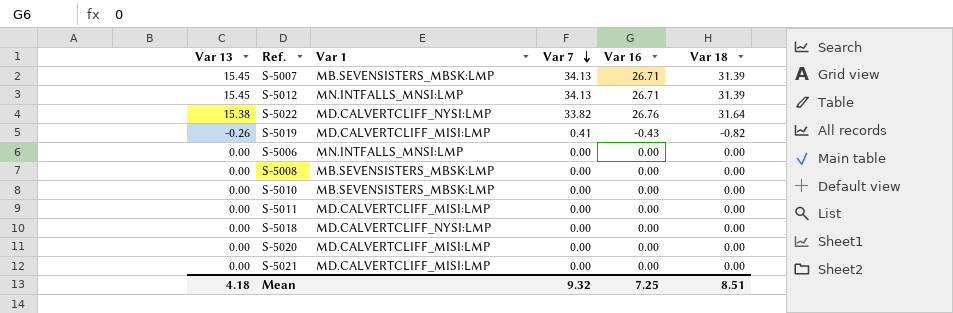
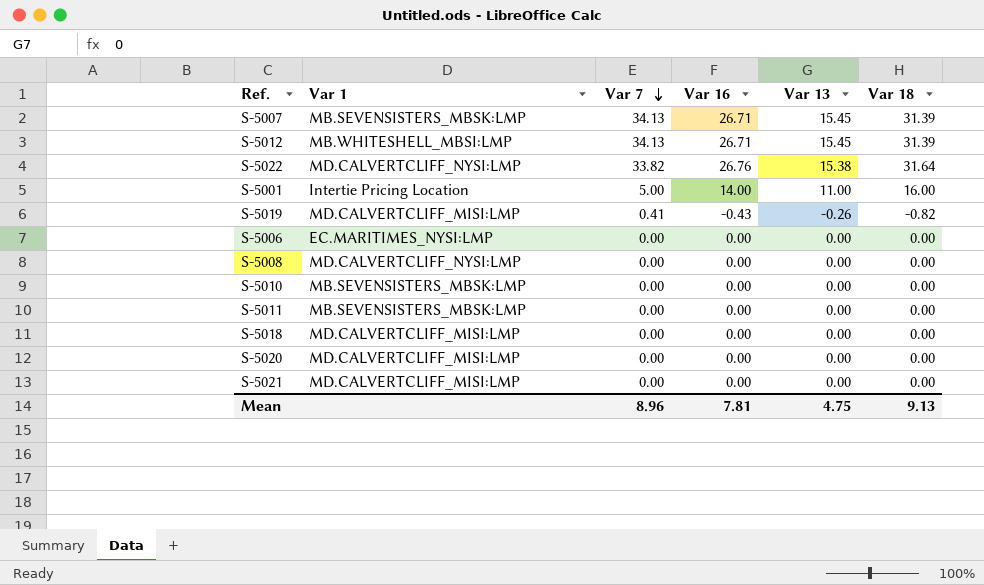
column Var 13 | position: 1 -> 5
S-5012 | Var 1: MN.INTFALLS_MNSI:LMP -> MB.WHITESHELL_MBSI:LMP
row S-5001: none -> Intertie Pricing Location | 5.00 | 14.00 | 11.00 | 16.00
S-5006 | Var 1: MN.INTFALLS_MNSI:LMP -> EC.MARITIMES_NYSI:LMP
S-5008 | Var 1: MB.SEVENSISTERS_MBSK:LMP -> MD.CALVERTCLIFF_NYSI:LMP
S-5011 | Var 1: MD.CALVERTCLIFF_MISI:LMP -> MB.SEVENSISTERS_MBSK:LMP
S-5018 | Var 1: MD.CALVERTCLIFF_NYSI:LMP -> MD.CALVERTCLIFF_MISI:LMP
Mean | Var 7: 9.32 -> 8.96
Mean | Var 16: 7.25 -> 7.81
Mean | Var 13: 4.18 -> 4.75
Mean | Var 18: 8.51 -> 9.13

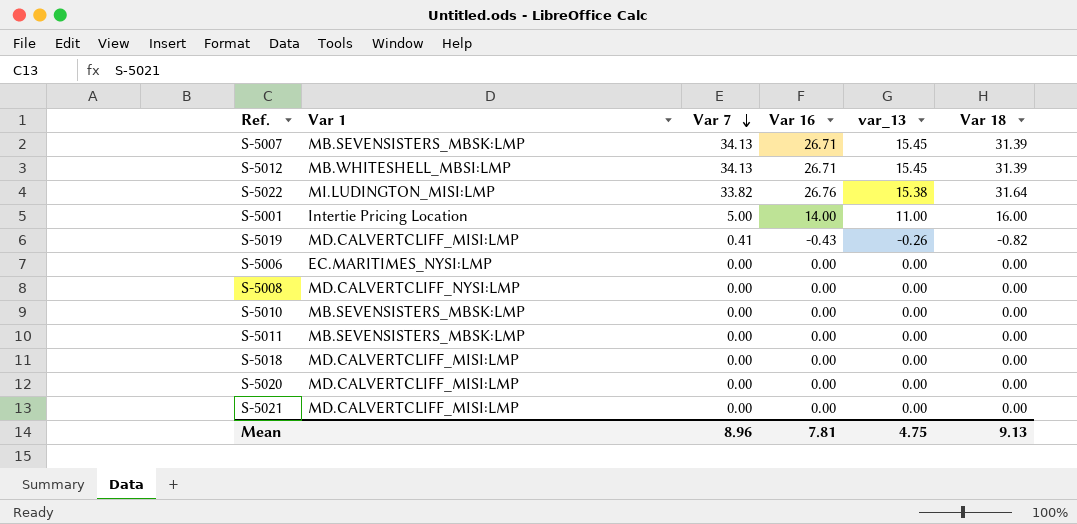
column name: Var 13 -> var_13
S-5022 | Var 1: MD.CALVERTCLIFF_NYSI:LMP -> MI.LUDINGTON_MISI:LMP

